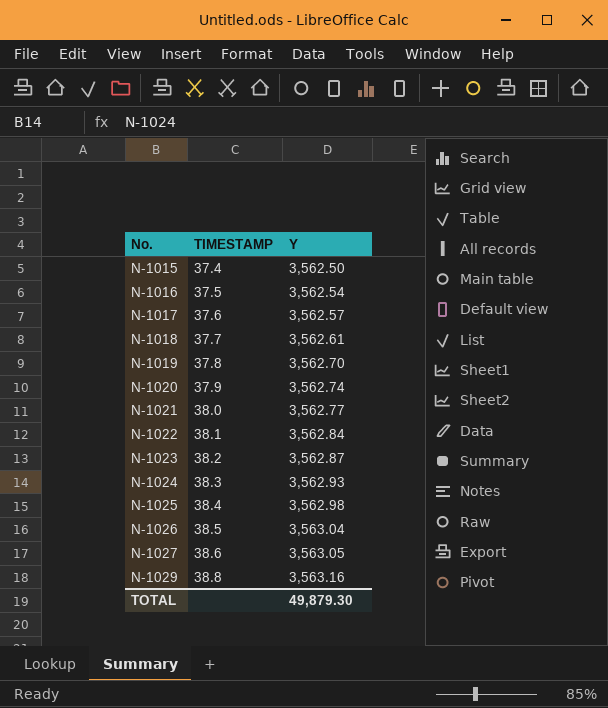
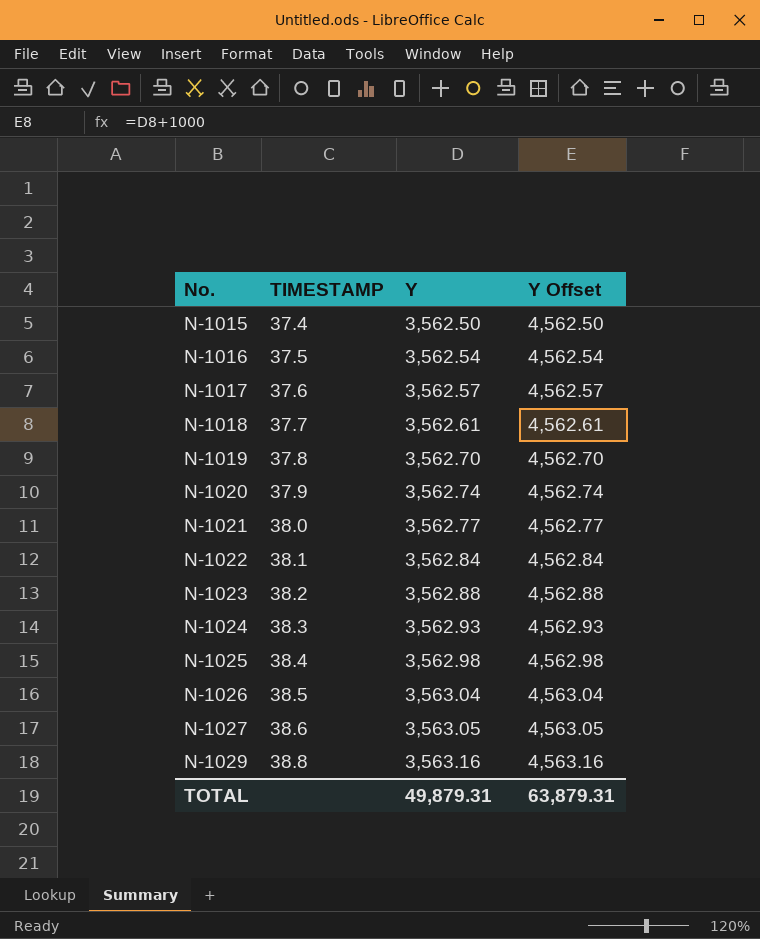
column Y Offset | formula: none -> [Y] + 1000
N-1023 | Y: 3,562.87 -> 3,562.88
TOTAL | Y: 49,879.30 -> 49,879.31

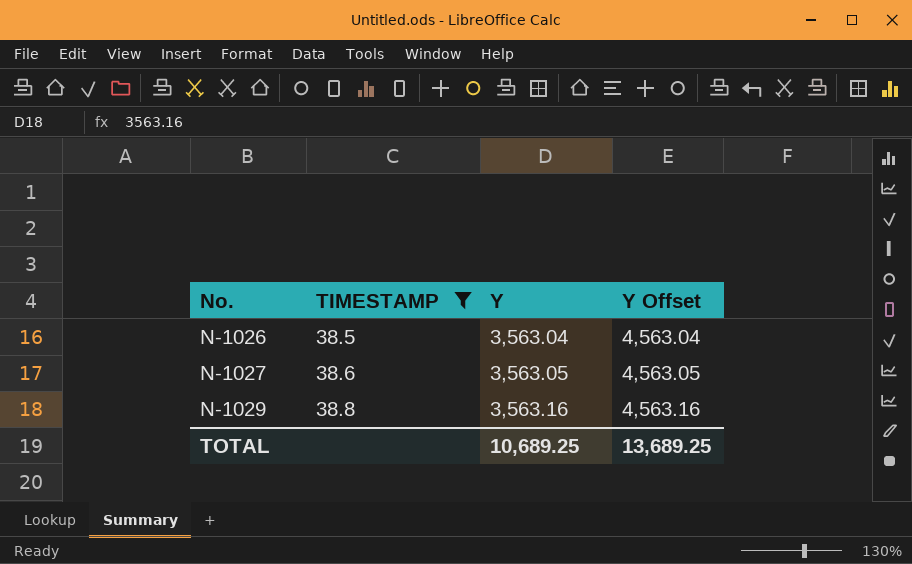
filter: none -> TIMESTAMP >= 38.5
TOTAL | Y: 49,879.31 -> 10,689.25
TOTAL | Y Offset: 63,879.31 -> 13,689.25

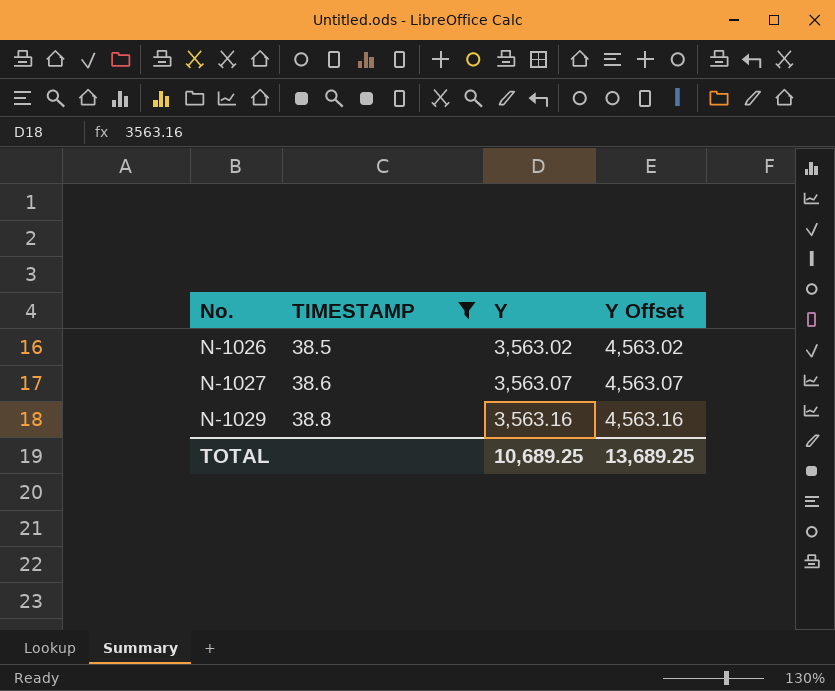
N-1026 | Y: 3,563.04 -> 3,563.02
N-1026 | Y Offset: 4,563.04 -> 4,563.02
N-1027 | Y: 3,563.05 -> 3,563.07
N-1027 | Y Offset: 4,563.05 -> 4,563.07

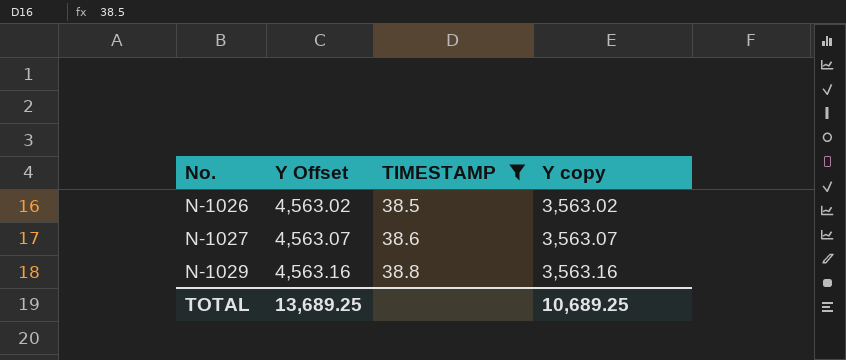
column Y Offset | position: 4 -> 2
column name: Y -> Y copy

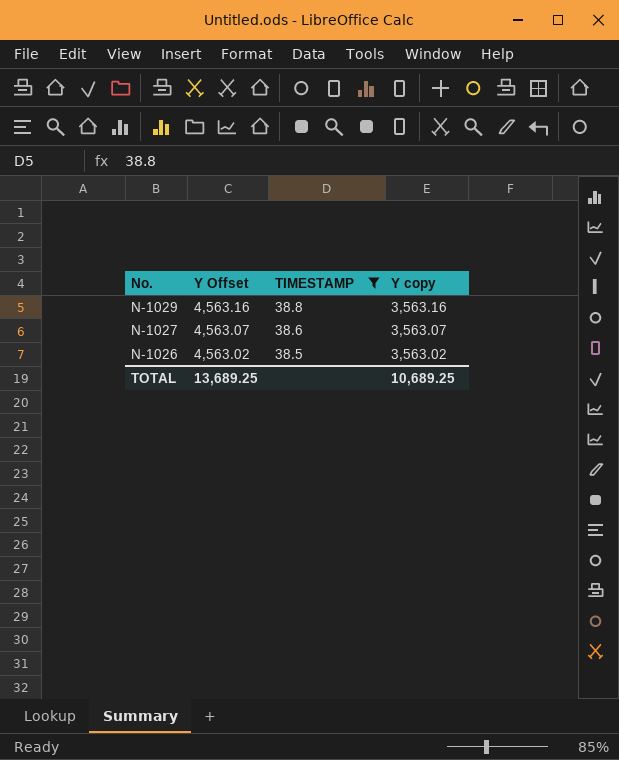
row order: No. ascending -> No. descending

